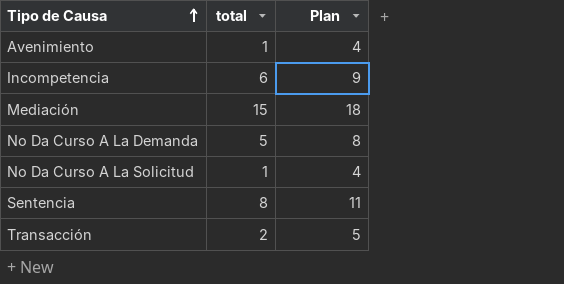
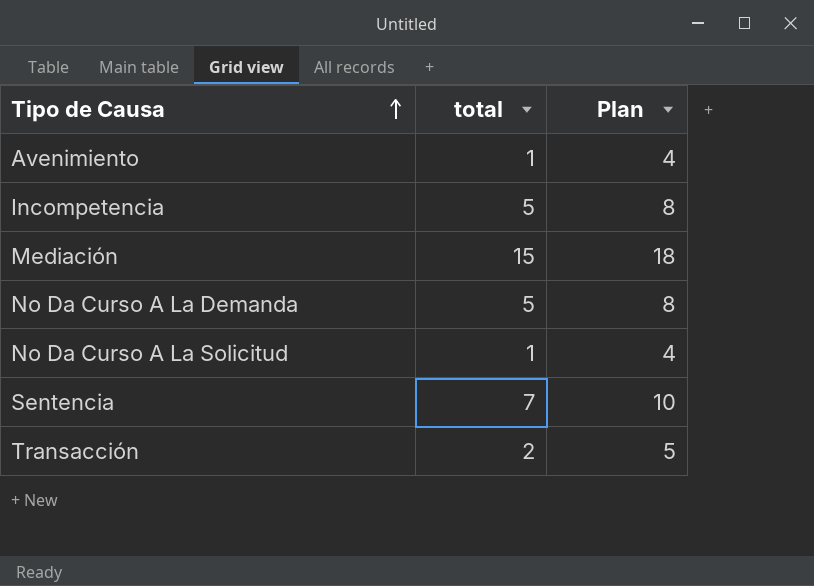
Incompetencia | total: 6 -> 5
Incompetencia | Plan: 9 -> 8
Sentencia | total: 8 -> 7
Sentencia | Plan: 11 -> 10

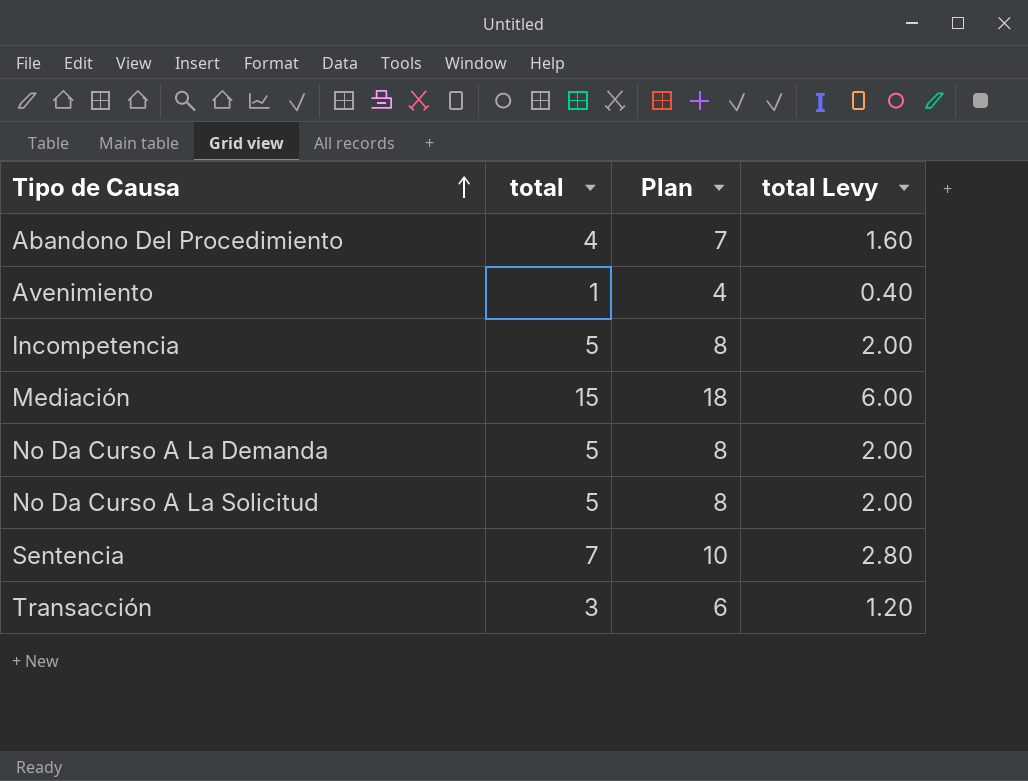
column total Levy | formula: none -> [total] * 0.4
row Abandono Del Procedimiento: none -> 4 | 7 | 1.60
No Da Curso A La Solicitud | total: 1 -> 5
No Da Curso A La Solicitud | Plan: 4 -> 8
Transacción | total: 2 -> 3
Transacción | Plan: 5 -> 6

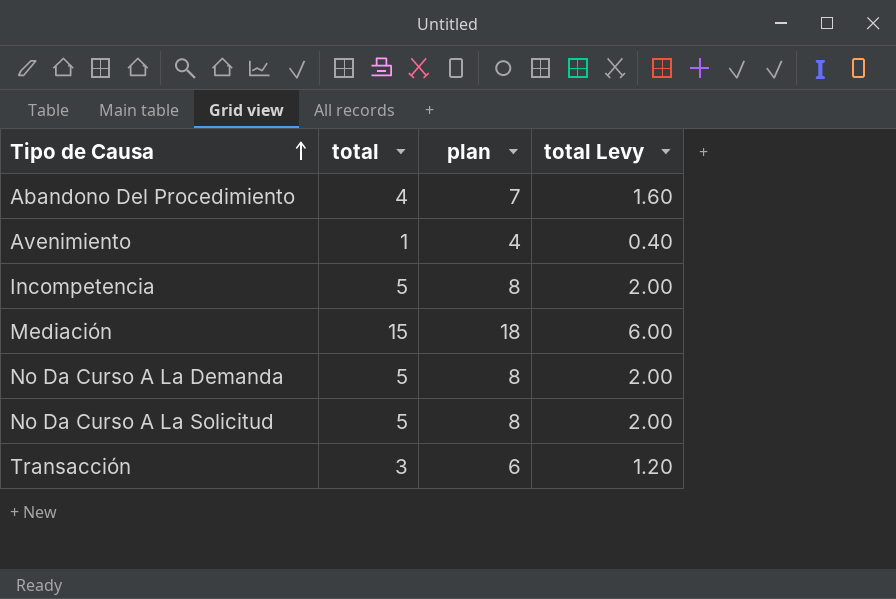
column name: Plan -> plan
row Sentencia: 7 | 10 | 2.80 -> none

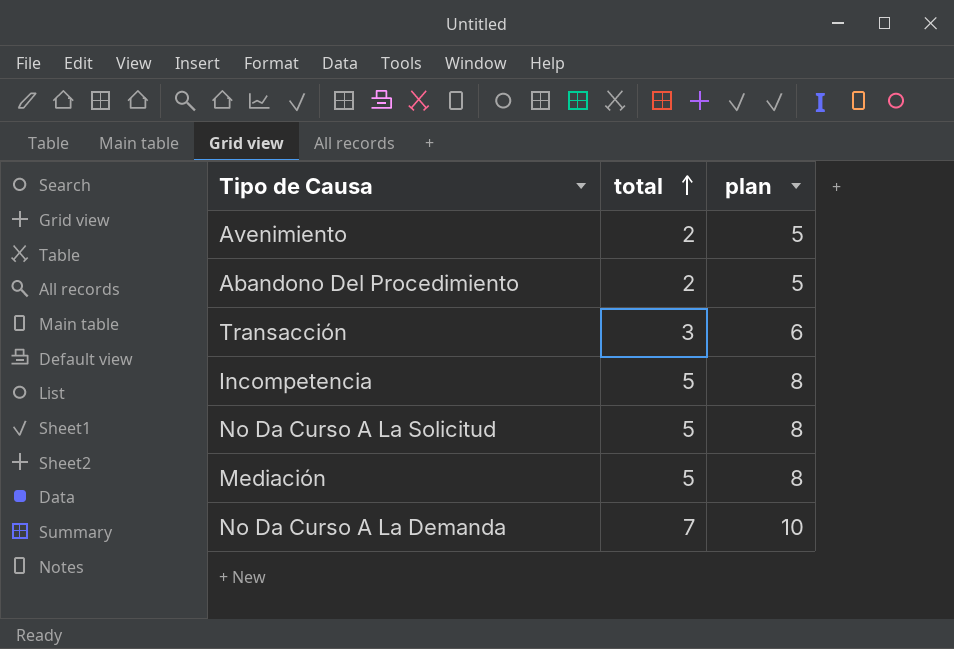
row order: Tipo de Causa ascending -> total ascending
column total Levy | formula: [total] * 0.4 -> none
Avenimiento | total: 1 -> 2
Avenimiento | plan: 4 -> 5
Abandono Del Procedimiento | total: 4 -> 2
Abandono Del Procedimiento | plan: 7 -> 5
Mediación | total: 15 -> 5
Mediación | plan: 18 -> 8
No Da Curso A La Demanda | total: 5 -> 7
No Da Curso A La Demanda | plan: 8 -> 10

